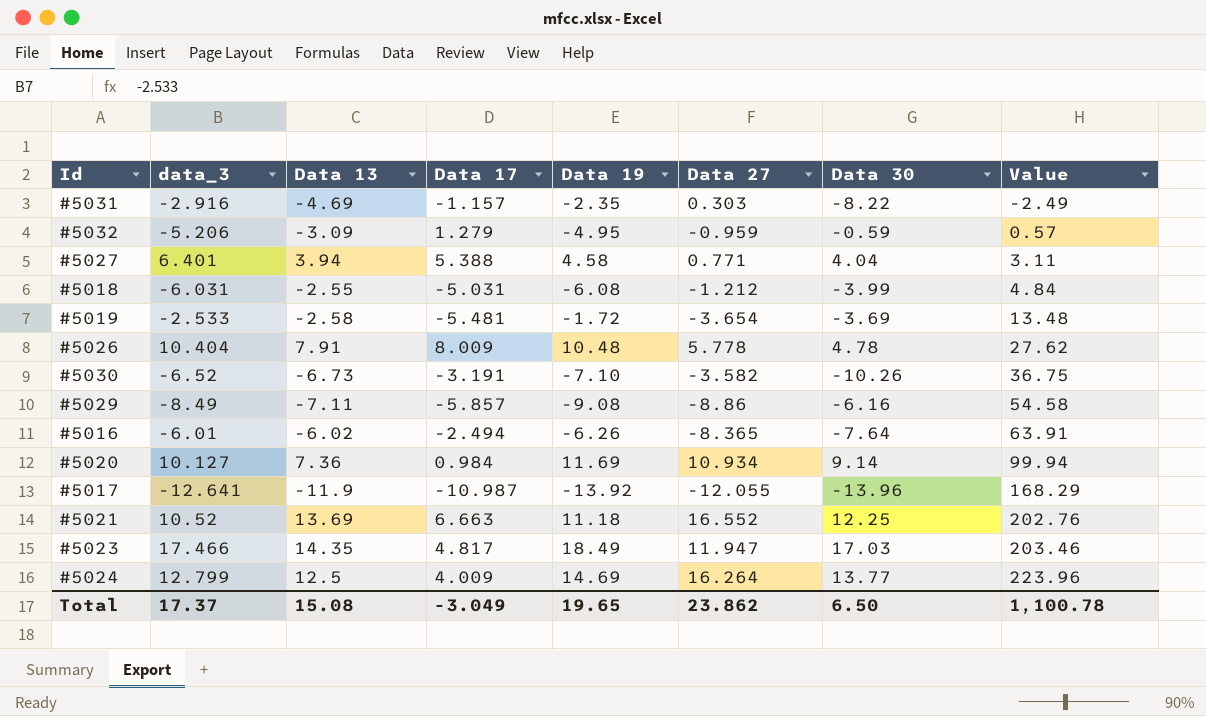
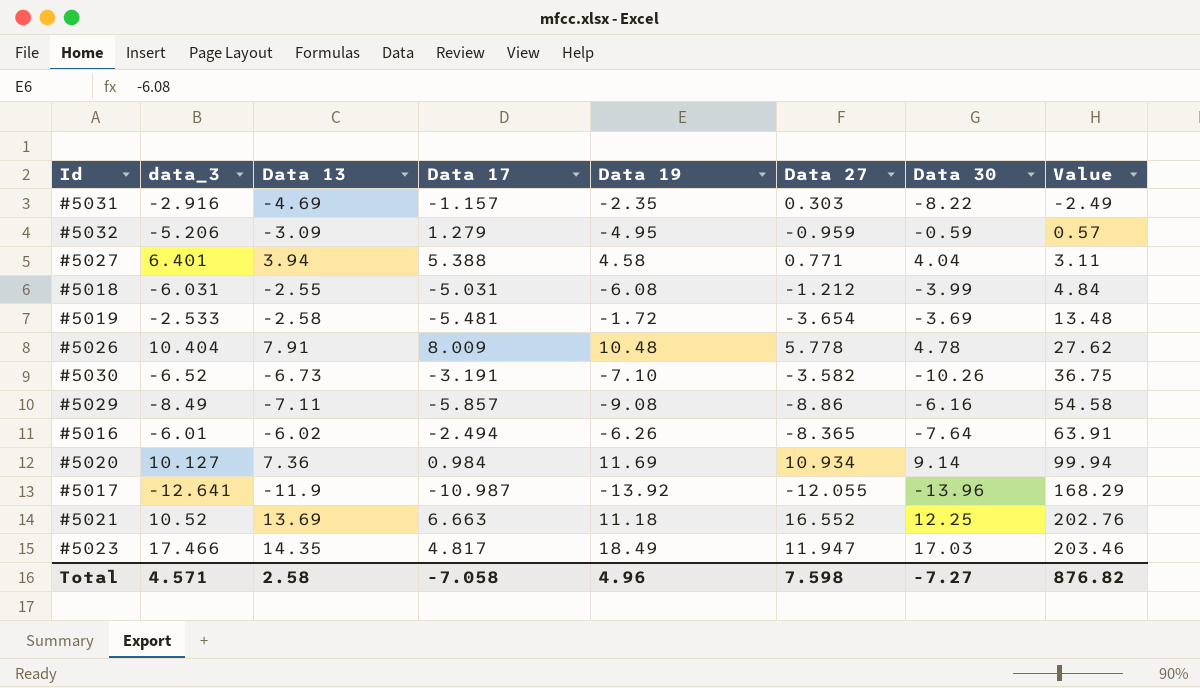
row #5024: 12.799 | 12.5 | 4.009 | 14.69 | 16.264 | 13.77 | 223.96 -> none
Total | data_3: 17.37 -> 4.571
Total | Data 13: 15.08 -> 2.58
Total | Data 17: -3.049 -> -7.058
Total | Data 19: 19.65 -> 4.96
Total | Data 27: 23.862 -> 7.598
Total | Data 30: 6.50 -> -7.27
Total | Value: 1,100.78 -> 876.82

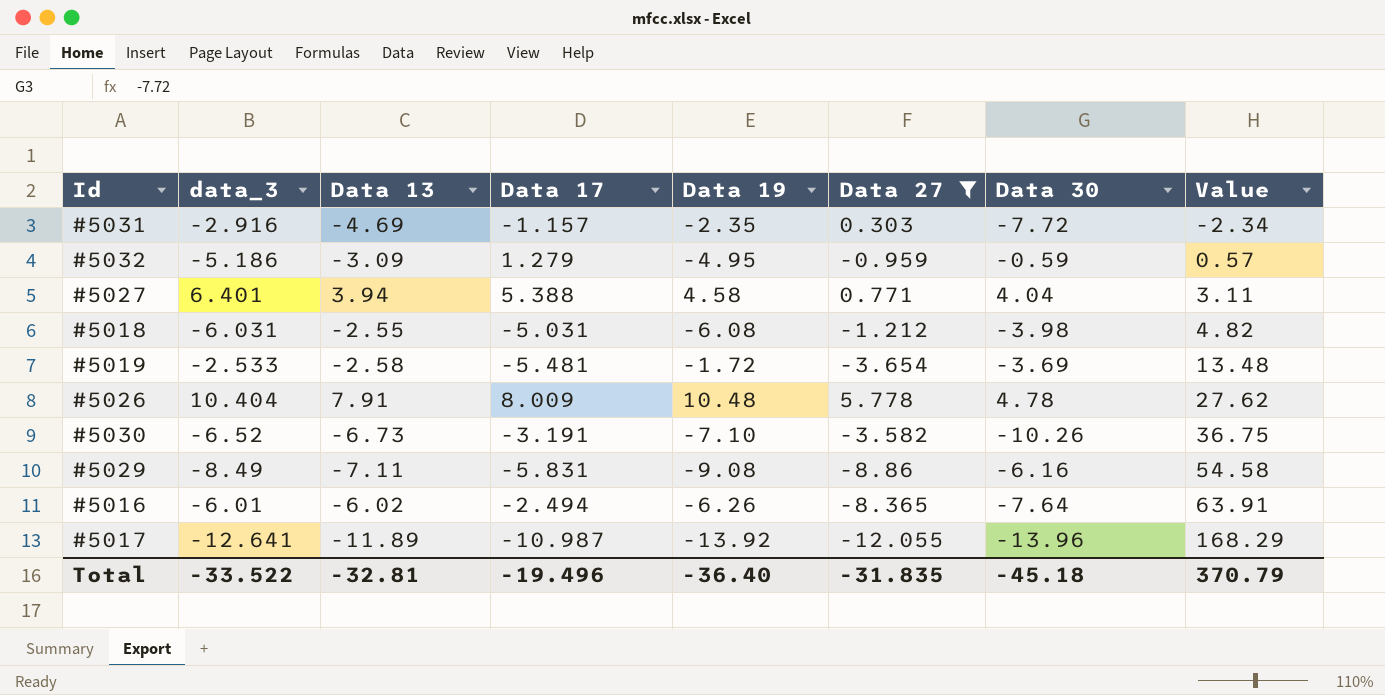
filter: none -> Data 27 <= 5.778
#5031 | Data 30: -8.22 -> -7.72
#5031 | Value: -2.49 -> -2.34
#5032 | data_3: -5.206 -> -5.186
#5018 | Data 30: -3.99 -> -3.98
#5018 | Value: 4.84 -> 4.82
#5029 | Data 17: -5.857 -> -5.831
#5017 | Data 13: -11.9 -> -11.89
Total | data_3: 4.571 -> -33.522
Total | Data 13: 2.58 -> -32.81
Total | Data 17: -7.058 -> -19.496
Total | Data 19: 4.96 -> -36.40
Total | Data 27: 7.598 -> -31.835
Total | Data 30: -7.27 -> -45.18
Total | Value: 876.82 -> 370.79

